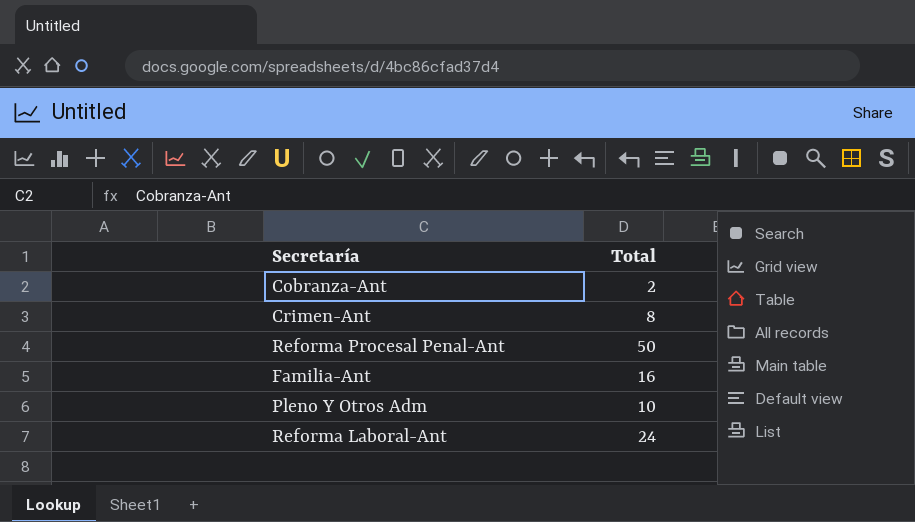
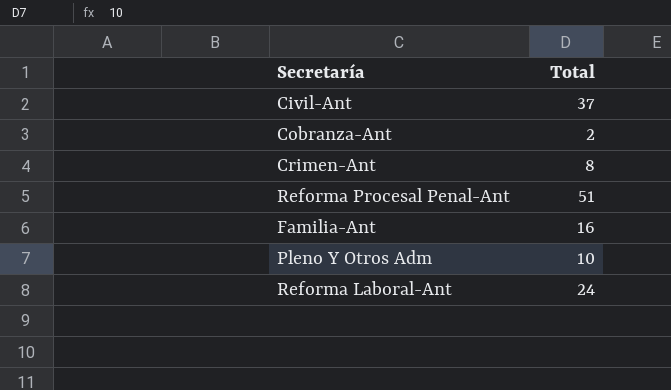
row Civil-Ant: none -> 37
Reforma Procesal Penal-Ant | Total: 50 -> 51

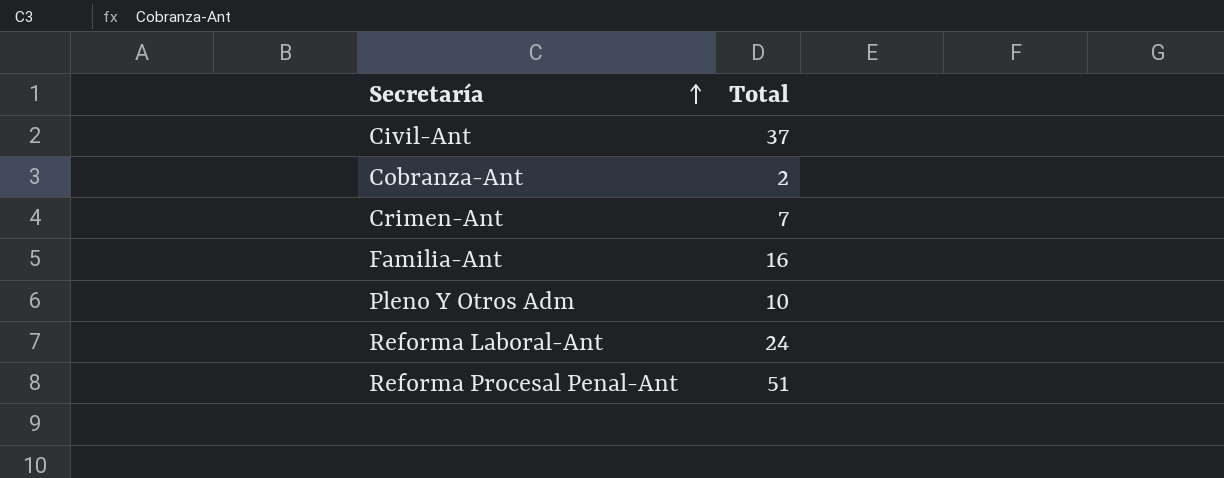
row order: none -> Secretaría ascending
Crimen-Ant | Total: 8 -> 7

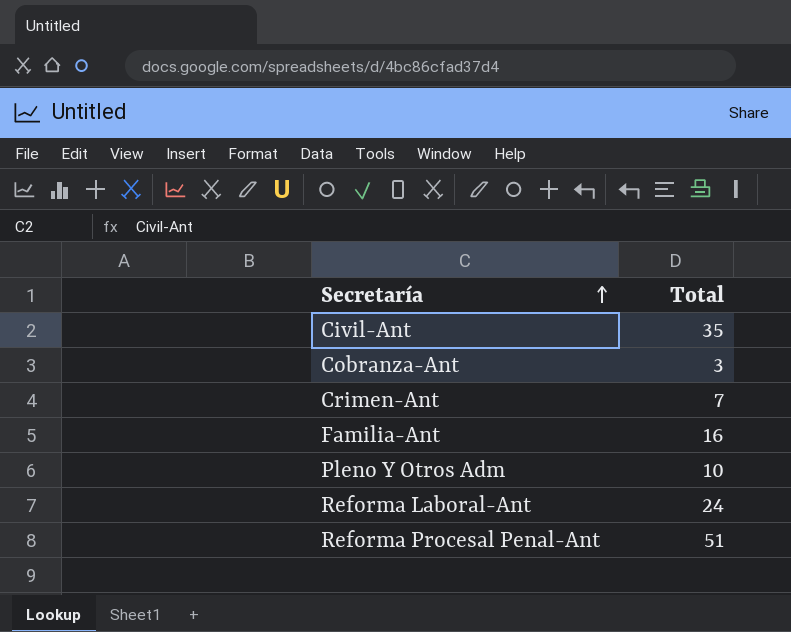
Civil-Ant | Total: 37 -> 35
Cobranza-Ant | Total: 2 -> 3

